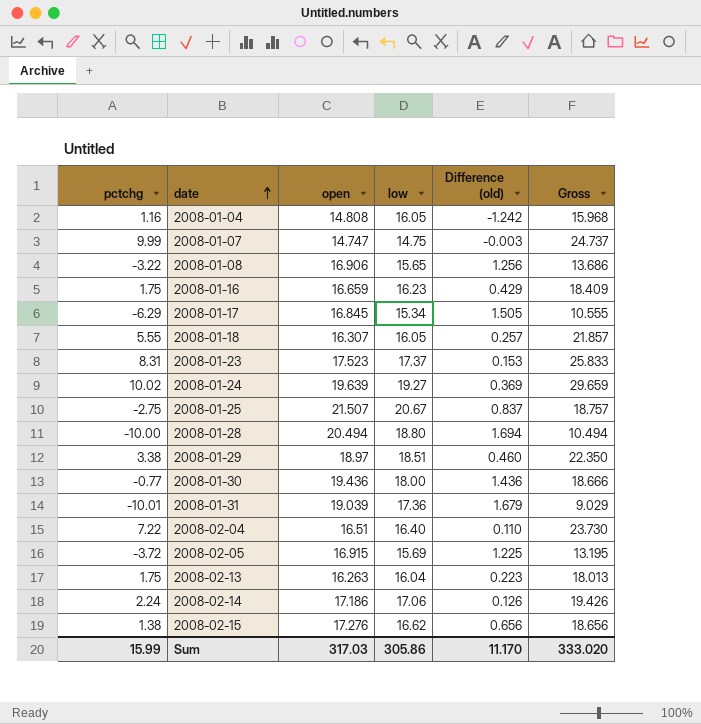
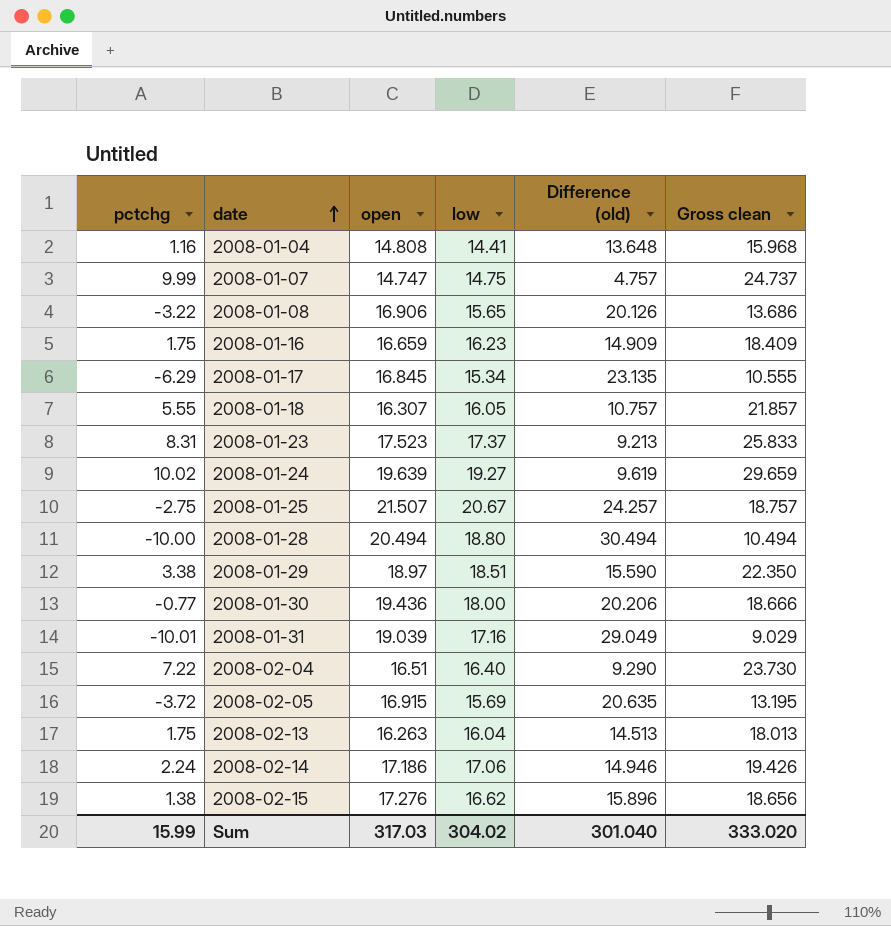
column Difference (old) | formula: [open] - [low] -> [open] - [pctchg]
column name: Gross -> Gross clean
2008-01-04 | low: 16.05 -> 14.41
2008-01-31 | low: 17.36 -> 17.16
Sum | low: 305.86 -> 304.02
Sum | Difference (old): 11.170 -> 301.040

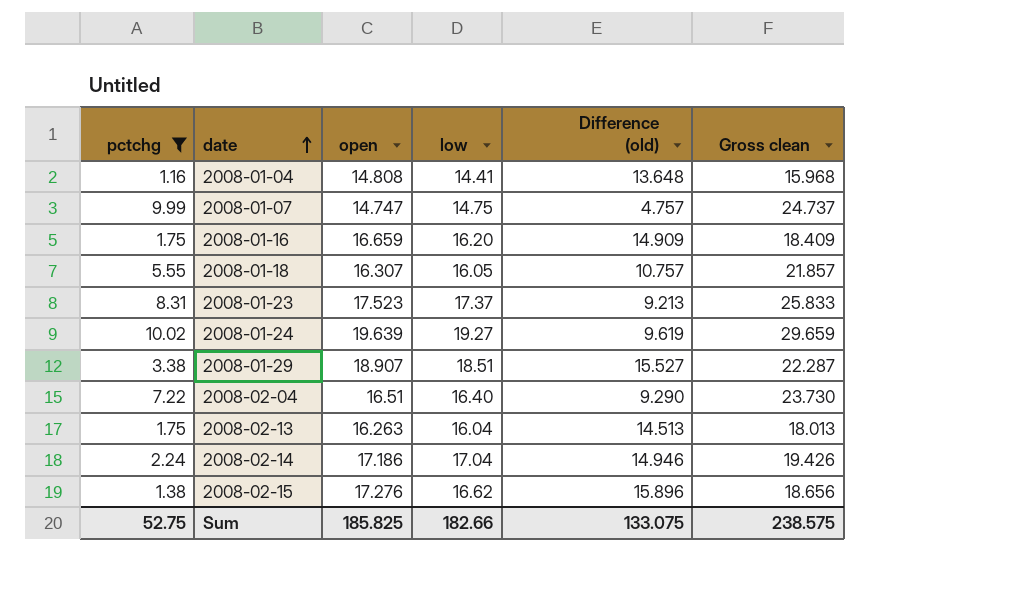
filter: none -> pctchg >= 1.16
2008-01-16 | low: 16.23 -> 16.20
2008-01-29 | open: 18.97 -> 18.907
2008-01-29 | Difference (old): 15.590 -> 15.527
2008-01-29 | Gross clean: 22.350 -> 22.287
2008-02-14 | low: 17.06 -> 17.04
Sum | pctchg: 15.99 -> 52.75
Sum | open: 317.03 -> 185.825
Sum | low: 304.02 -> 182.66
Sum | Difference (old): 301.040 -> 133.075
Sum | Gross clean: 333.020 -> 238.575

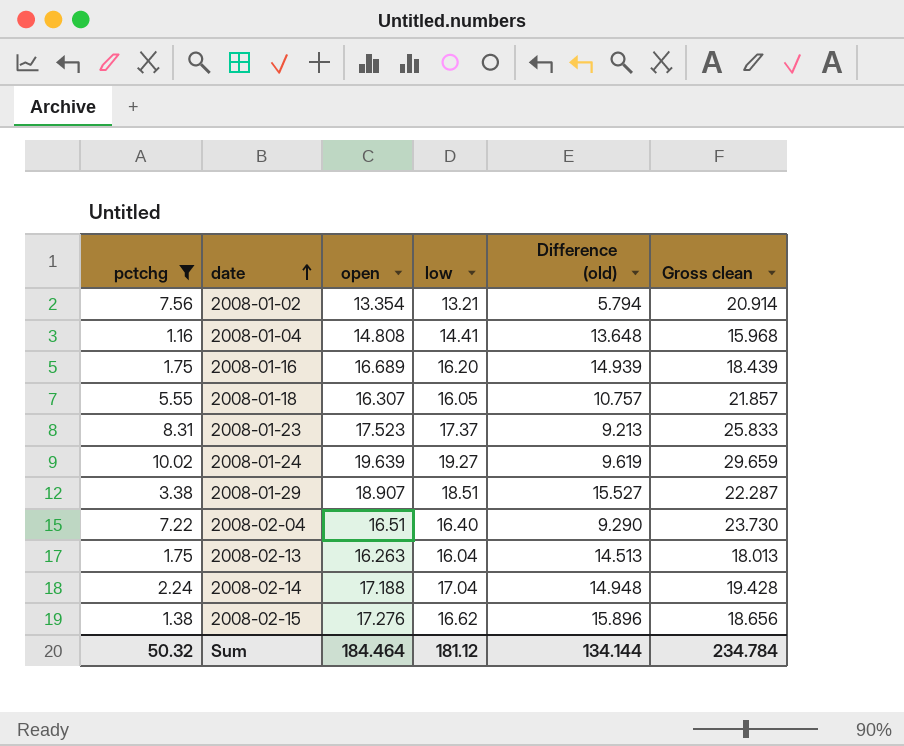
row 2008-01-07: 9.99 | 14.747 | 14.75 | 4.757 | 24.737 -> none
row 2008-01-02: none -> 7.56 | 13.354 | 13.21 | 5.794 | 20.914
2008-01-16 | open: 16.659 -> 16.689
2008-01-16 | Difference (old): 14.909 -> 14.939
2008-01-16 | Gross clean: 18.409 -> 18.439
2008-02-14 | open: 17.186 -> 17.188
2008-02-14 | Difference (old): 14.946 -> 14.948
2008-02-14 | Gross clean: 19.426 -> 19.428
Sum | pctchg: 52.75 -> 50.32
Sum | open: 185.825 -> 184.464
Sum | low: 182.66 -> 181.12
Sum | Difference (old): 133.075 -> 134.144
Sum | Gross clean: 238.575 -> 234.784

